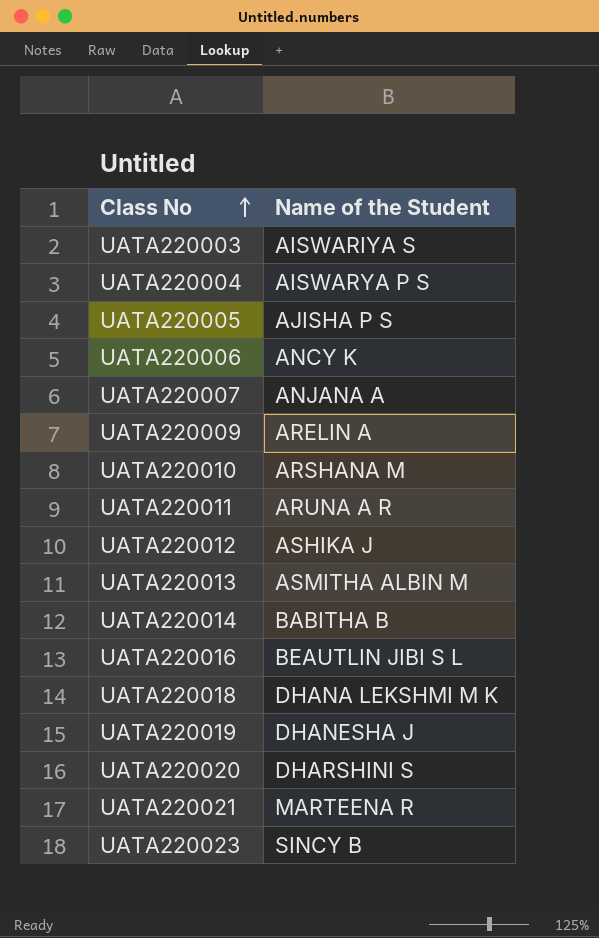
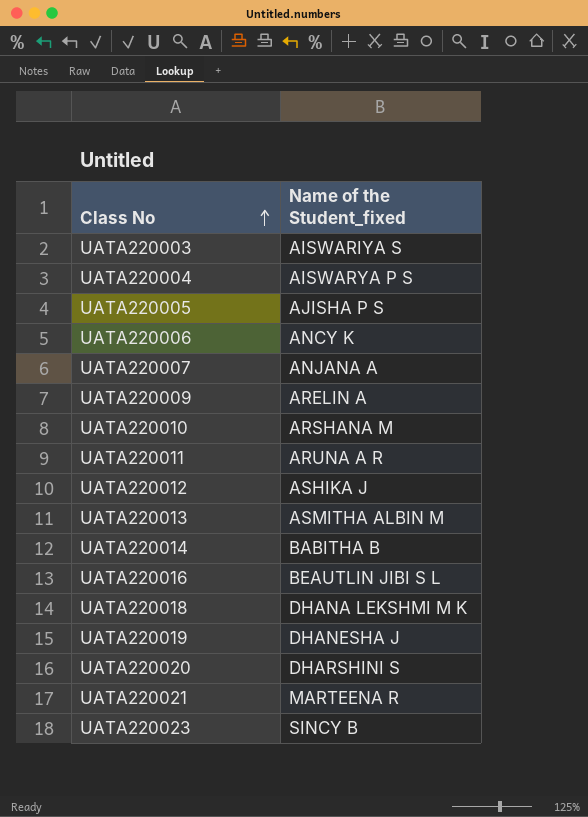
column name: Name of the Student -> Name of the Student_fixed

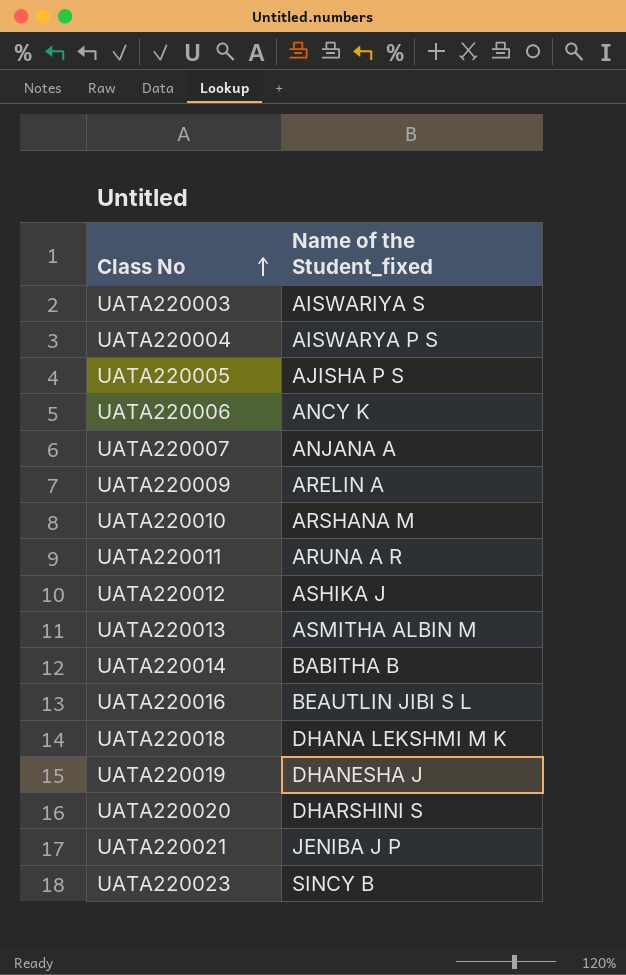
UATA220021 | Name of the Student_fixed: MARTEENA R -> JENIBA J P

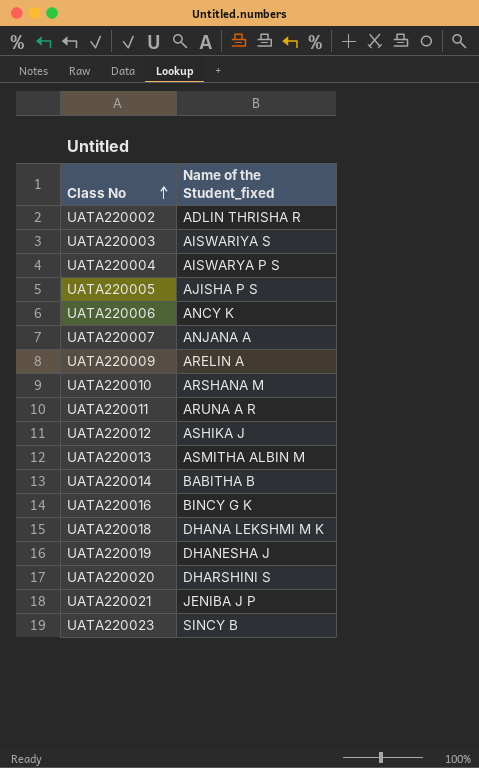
row UATA220002: none -> ADLIN THRISHA R
UATA220016 | Name of the Student_fixed: BEAUTLIN JIBI S L -> BINCY G K

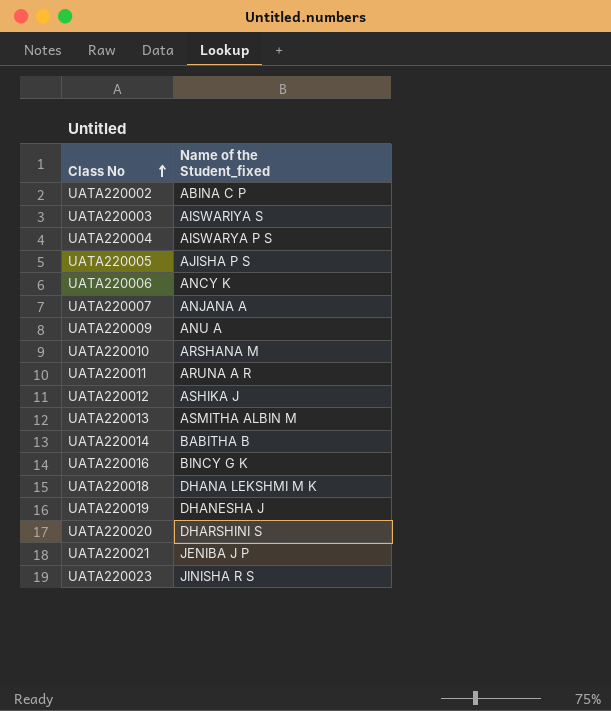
UATA220002 | Name of the Student_fixed: ADLIN THRISHA R -> ABINA C P
UATA220009 | Name of the Student_fixed: ARELIN A -> ANU A
UATA220023 | Name of the Student_fixed: SINCY B -> JINISHA R S

